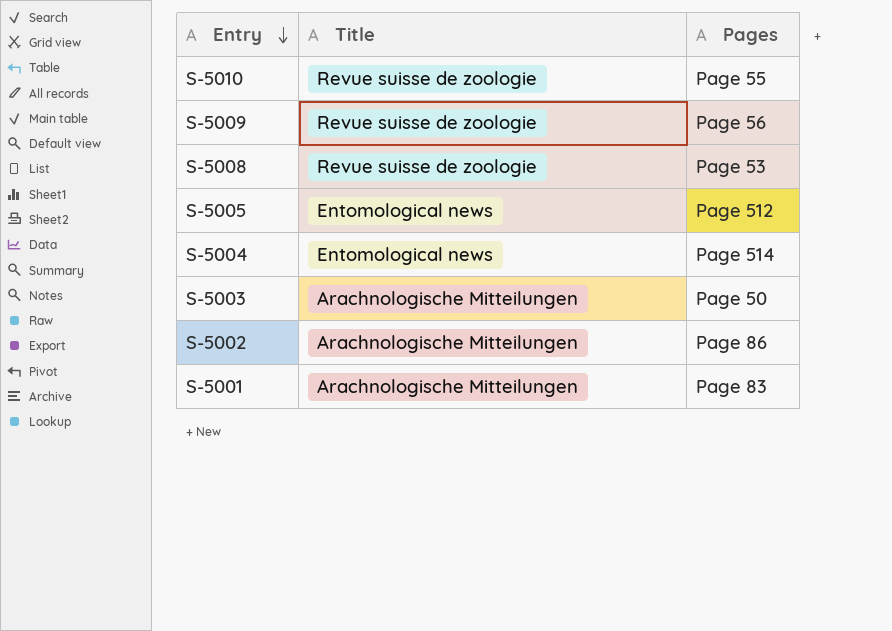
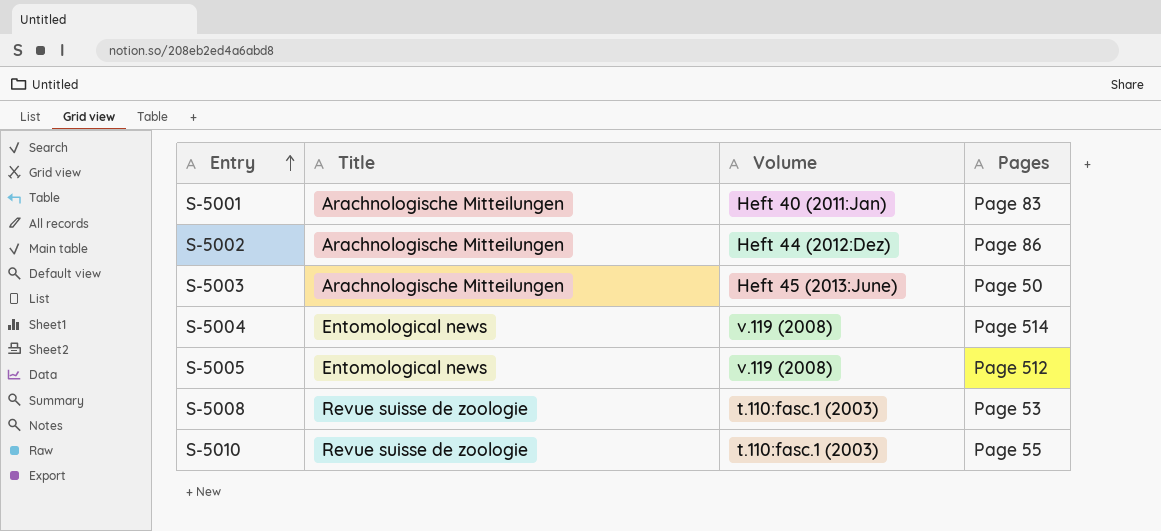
row order: Entry descending -> Entry ascending
column Volume | position: none -> 3
row S-5009: Revue suisse de zoologie | Page 56 -> none

